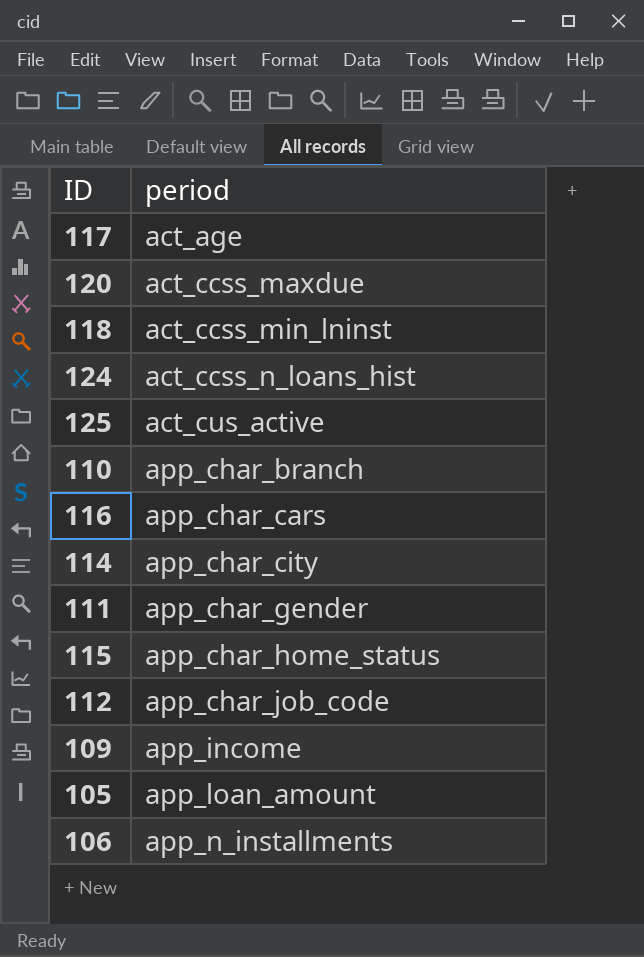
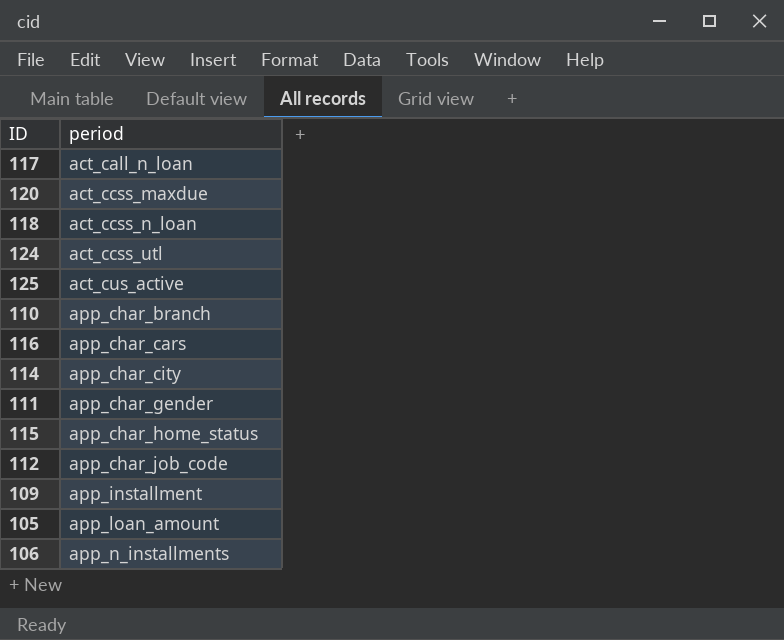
117 | period: act_age -> act_call_n_loan
118 | period: act_ccss_min_lninst -> act_ccss_n_loan
124 | period: act_ccss_n_loans_hist -> act_ccss_utl
109 | period: app_income -> app_installment

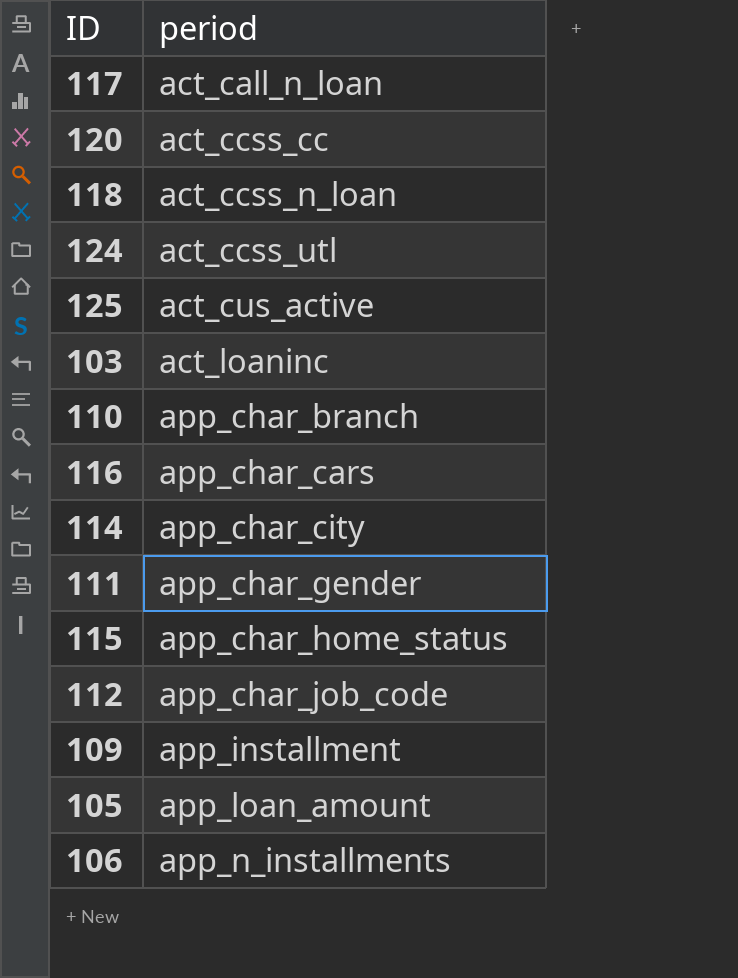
120 | period: act_ccss_maxdue -> act_ccss_cc
row 103: none -> act_loaninc

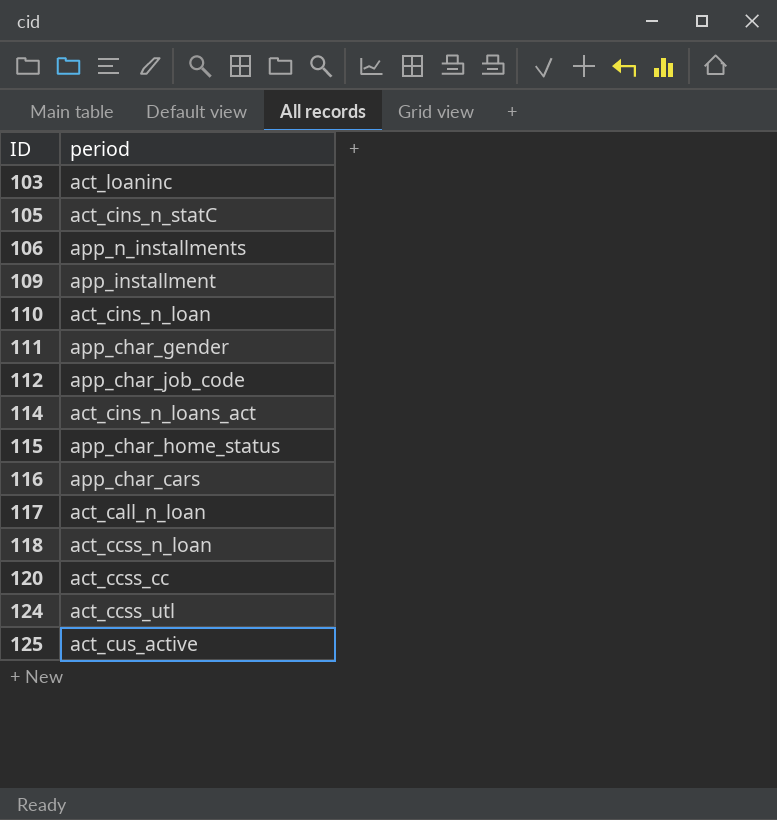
row order: period ascending -> ID ascending
105 | period: app_loan_amount -> act_cins_n_statC
110 | period: app_char_branch -> act_cins_n_loan
114 | period: app_char_city -> act_cins_n_loans_act

